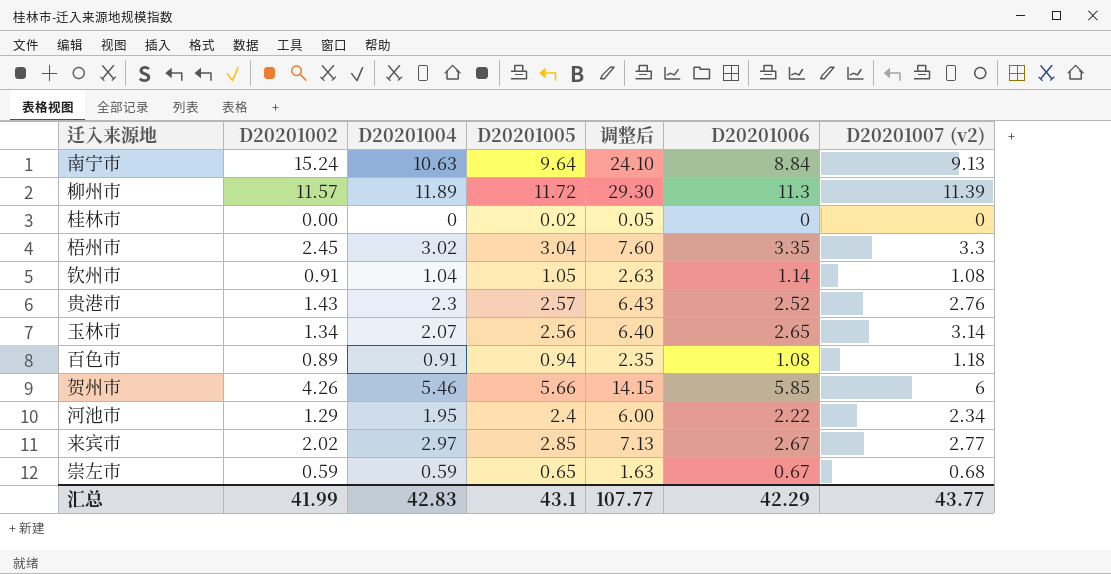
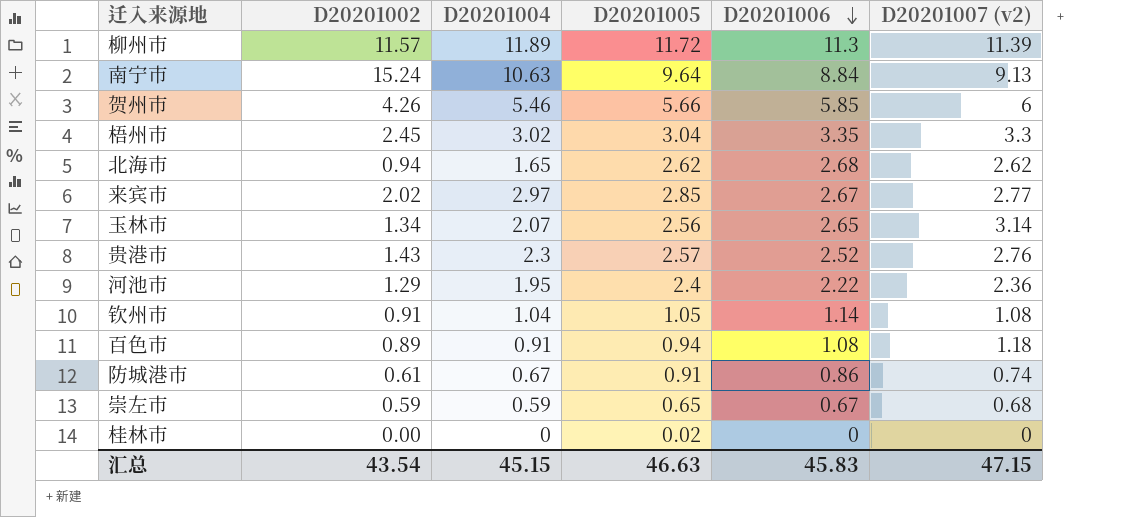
row order: none -> D20201006 descending
column 调整后 | formula: [D20201005] * 2.5 -> none
row 北海市: none -> 0.94 | 1.65 | 2.62 | 2.68 | 2.62
河池市 | D20201007 (v2): 2.34 -> 2.36
row 防城港市: none -> 0.61 | 0.67 | 0.91 | 0.86 | 0.74
汇总 | D20201002: 41.99 -> 43.54
汇总 | D20201004: 42.83 -> 45.15
汇总 | D20201005: 43.1 -> 46.63
汇总 | D20201006: 42.29 -> 45.83
汇总 | D20201007 (v2): 43.77 -> 47.15

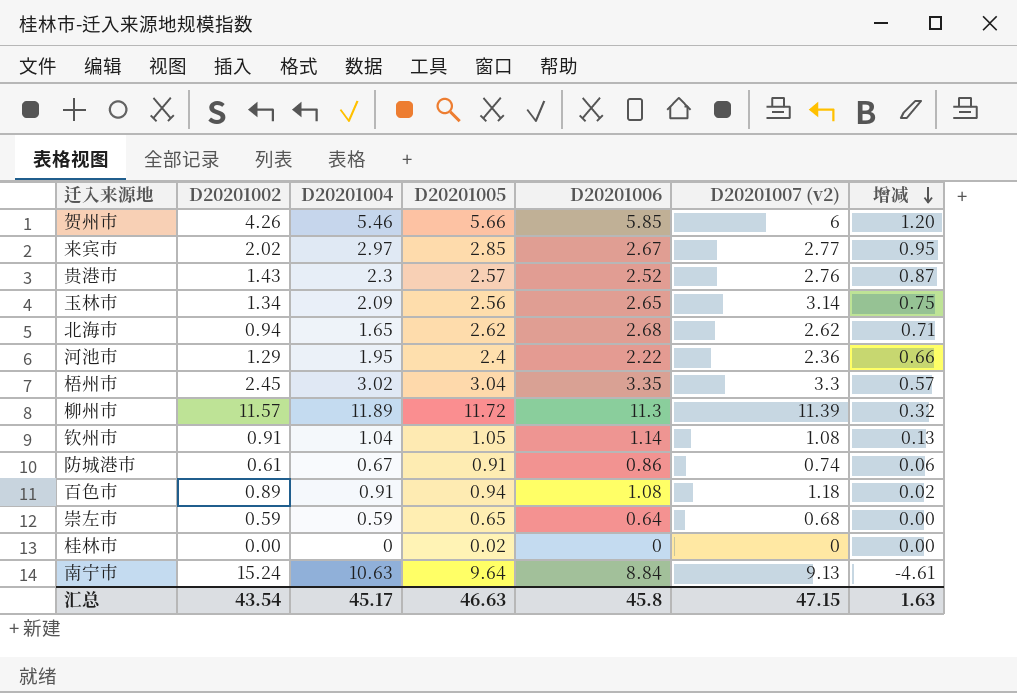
row order: D20201006 descending -> 增减 descending
column 增减 | formula: none -> [D20201004] - [D20201002]
玉林市 | D20201004: 2.07 -> 2.09
崇左市 | D20201006: 0.67 -> 0.64
汇总 | D20201004: 45.15 -> 45.17
汇总 | D20201006: 45.83 -> 45.8

